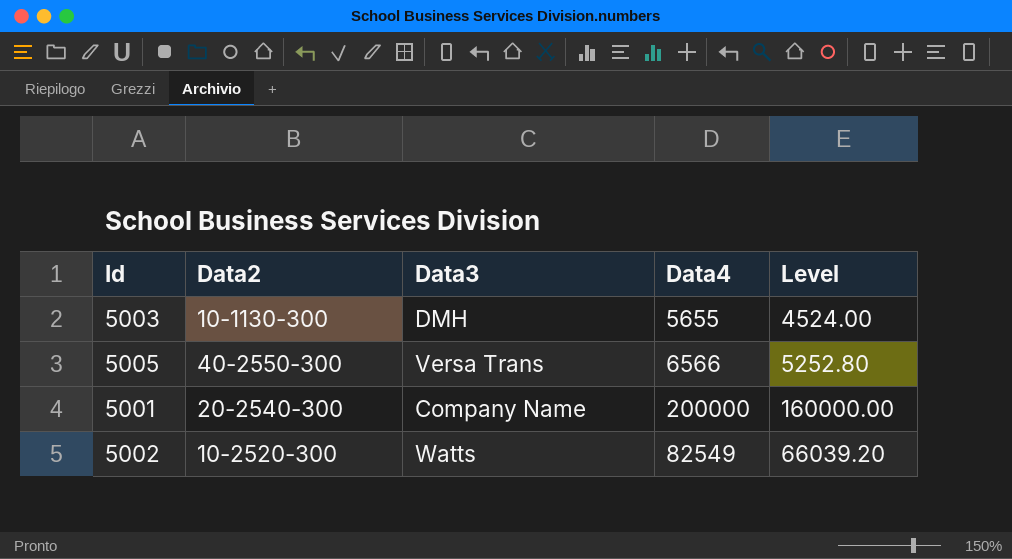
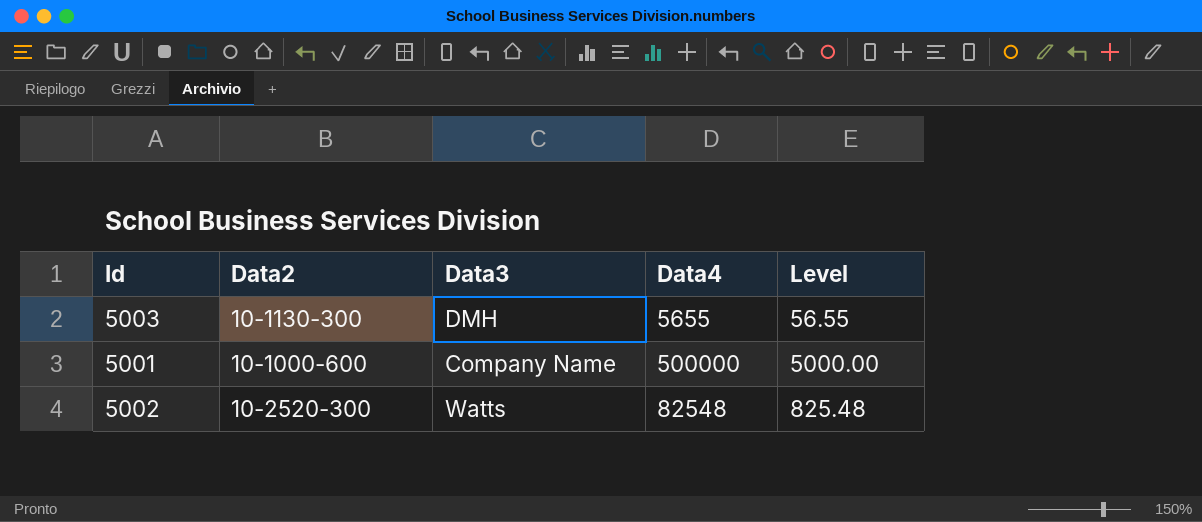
column Level | formula: [Data4] * 0.8 -> [Data4] * 0.01
row 5005: 40-2550-300 | Versa Trans | 6566 | 5252.80 -> none
5001 | Data2: 20-2540-300 -> 10-1000-600
5001 | Data4: 200000 -> 500000
5002 | Data4: 82549 -> 82548

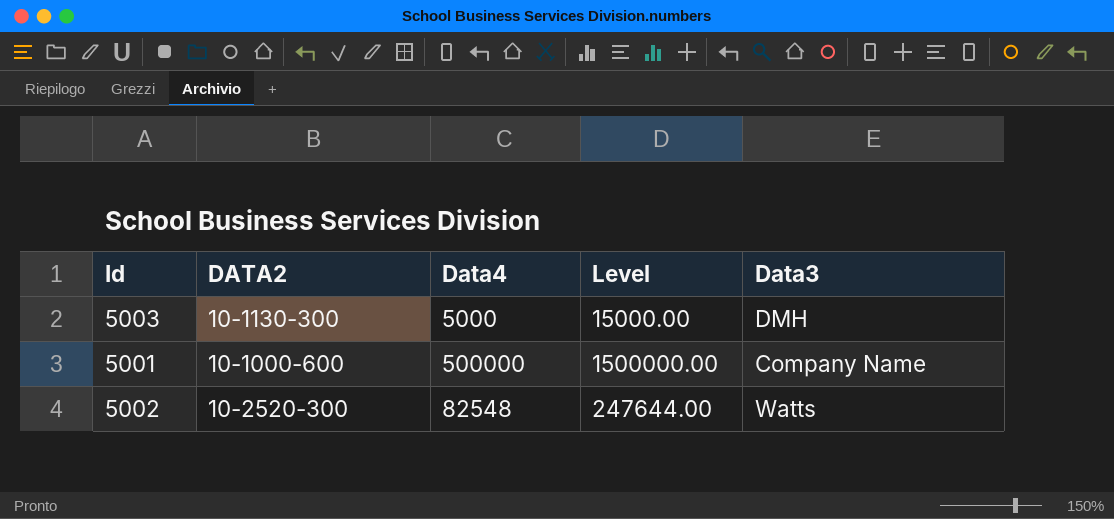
column name: Data2 -> DATA2
column Level | formula: [Data4] * 0.01 -> [Data4] * 3
column Data3 | position: 3 -> 5
5003 | Data4: 5655 -> 5000

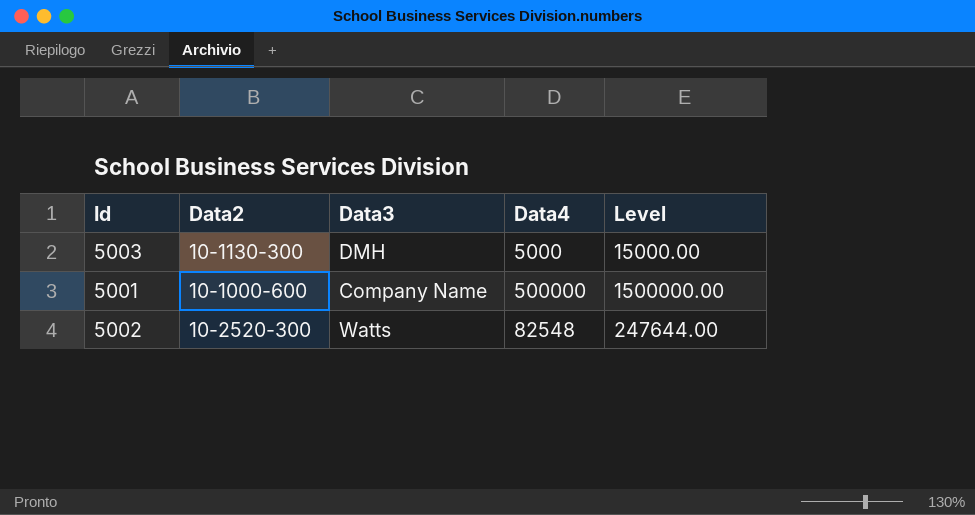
column name: DATA2 -> Data2
column Data3 | position: 5 -> 3

